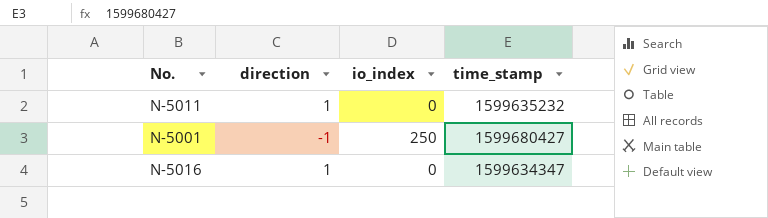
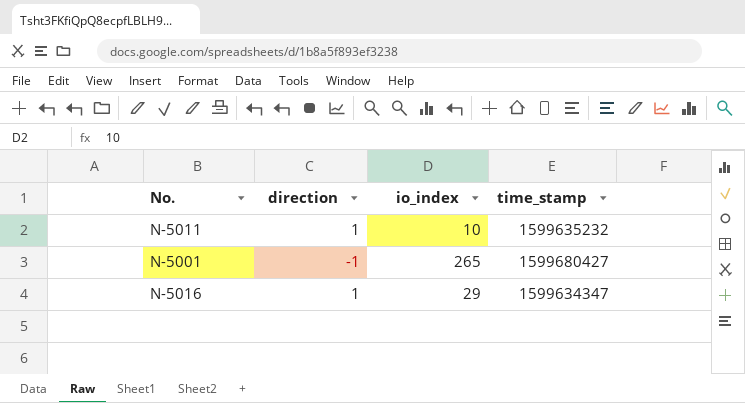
N-5011 | io_index: 0 -> 10
N-5001 | io_index: 250 -> 265
N-5016 | io_index: 0 -> 29

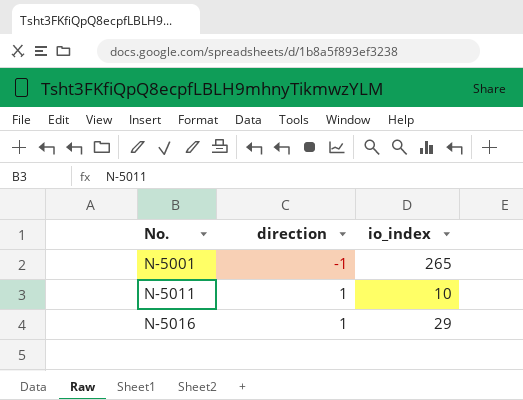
row order: none -> No. ascending
column time_stamp | position: 4 -> none

